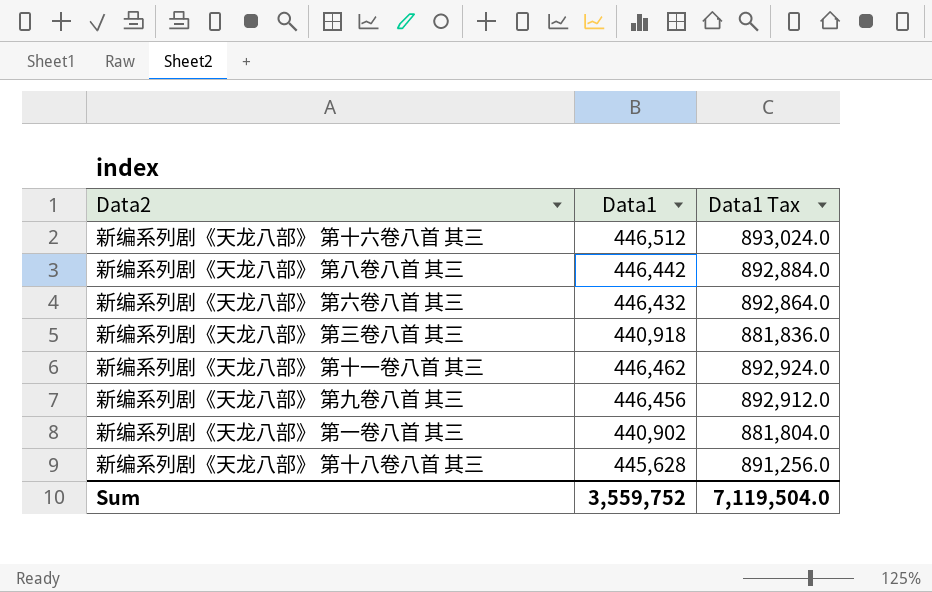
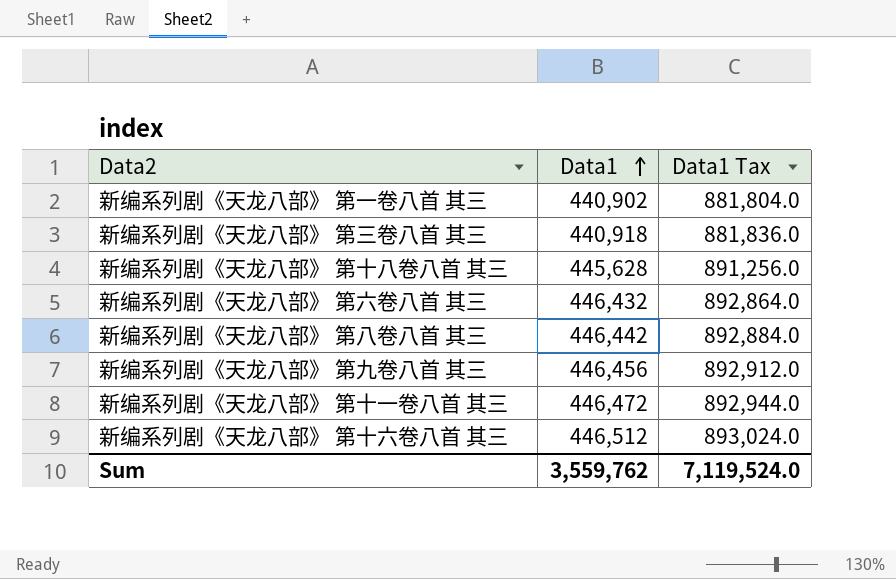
row order: none -> Data1 ascending
新编系列剧《天龙八部》 第十一卷八首 其三 | Data1: 446,462 -> 446,472
新编系列剧《天龙八部》 第十一卷八首 其三 | Data1 Tax: 892,924.0 -> 892,944.0
Sum | Data1: 3,559,752 -> 3,559,762
Sum | Data1 Tax: 7,119,504.0 -> 7,119,524.0

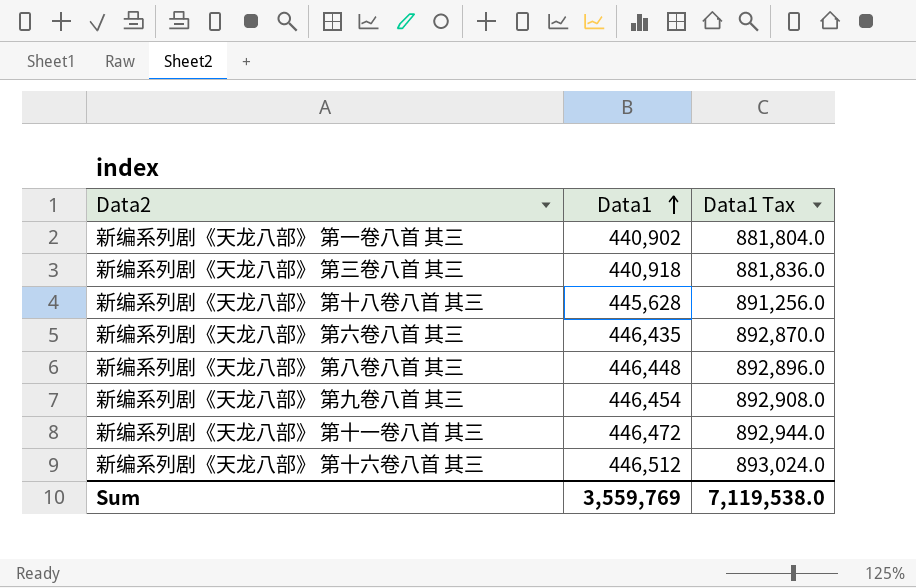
新编系列剧《天龙八部》 第六卷八首 其三 | Data1: 446,432 -> 446,435
新编系列剧《天龙八部》 第六卷八首 其三 | Data1 Tax: 892,864.0 -> 892,870.0
新编系列剧《天龙八部》 第八卷八首 其三 | Data1: 446,442 -> 446,448
新编系列剧《天龙八部》 第八卷八首 其三 | Data1 Tax: 892,884.0 -> 892,896.0
新编系列剧《天龙八部》 第九卷八首 其三 | Data1: 446,456 -> 446,454
新编系列剧《天龙八部》 第九卷八首 其三 | Data1 Tax: 892,912.0 -> 892,908.0
Sum | Data1: 3,559,762 -> 3,559,769
Sum | Data1 Tax: 7,119,524.0 -> 7,119,538.0

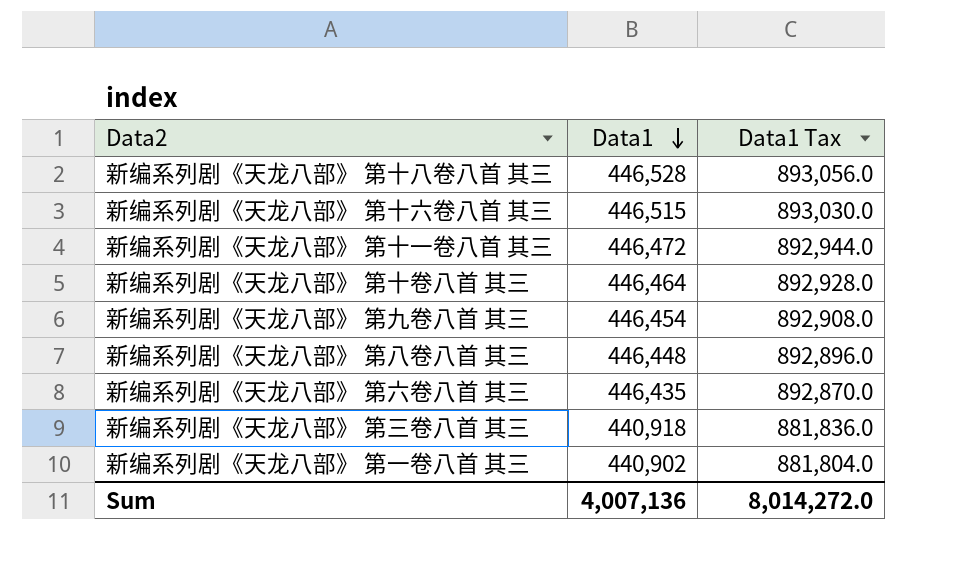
row order: Data1 ascending -> Data1 descending
新编系列剧《天龙八部》 第十八卷八首 其三 | Data1: 445,628 -> 446,528
新编系列剧《天龙八部》 第十八卷八首 其三 | Data1 Tax: 891,256.0 -> 893,056.0
新编系列剧《天龙八部》 第十六卷八首 其三 | Data1: 446,512 -> 446,515
新编系列剧《天龙八部》 第十六卷八首 其三 | Data1 Tax: 893,024.0 -> 893,030.0
row 新编系列剧《天龙八部》 第十卷八首 其三: none -> 446,464 | 892,928.0
Sum | Data1: 3,559,769 -> 4,007,136
Sum | Data1 Tax: 7,119,538.0 -> 8,014,272.0

